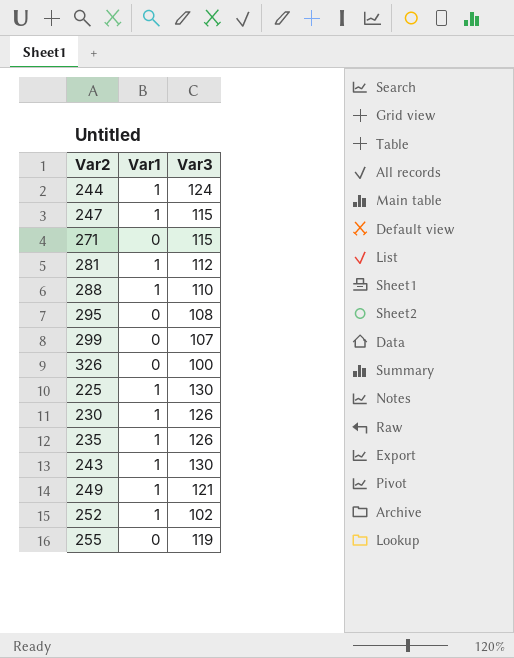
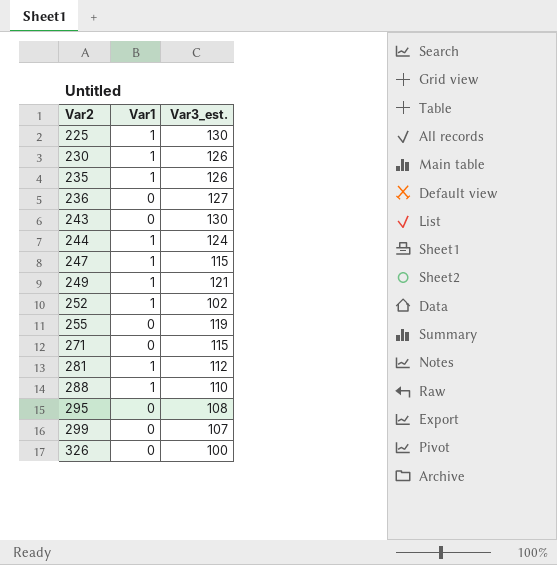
row order: none -> Var2 ascending
column name: Var3 -> Var3_est.
row 236: none -> 0 | 127
243 | Var1: 1 -> 0

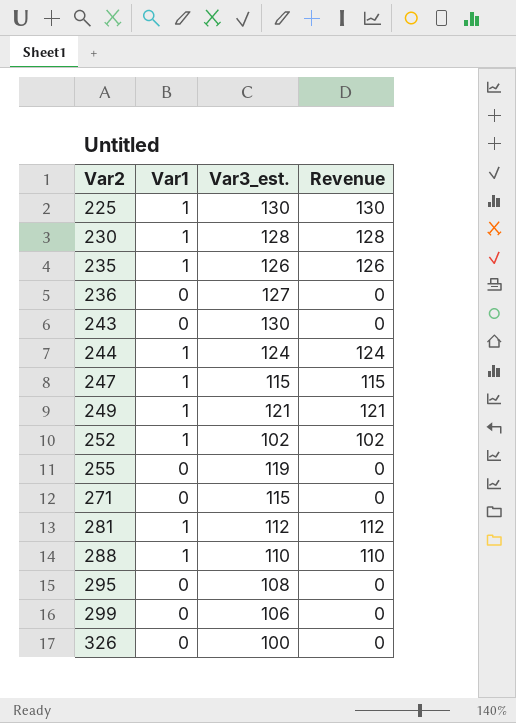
column Revenue | formula: none -> [Var1] * [Var3_est.]
230 | Var3_est.: 126 -> 128
299 | Var3_est.: 107 -> 106

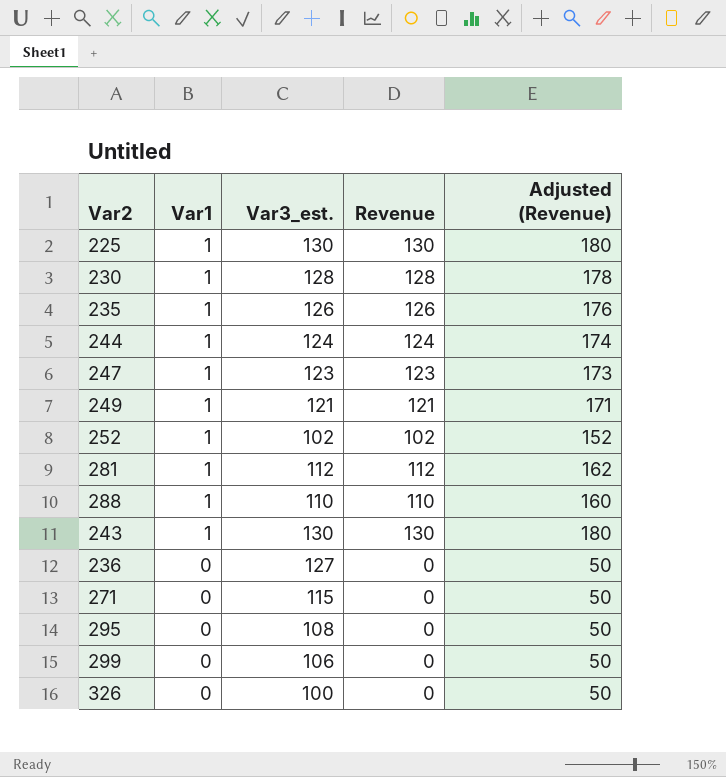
row order: Var2 ascending -> Var1 descending
column Adjusted (Revenue) | formula: none -> [Revenue] + 50
row 255: 0 | 119 | 0 -> none
247 | Var3_est.: 115 -> 123
247 | Revenue: 115 -> 123
243 | Var1: 0 -> 1
243 | Revenue: 0 -> 130

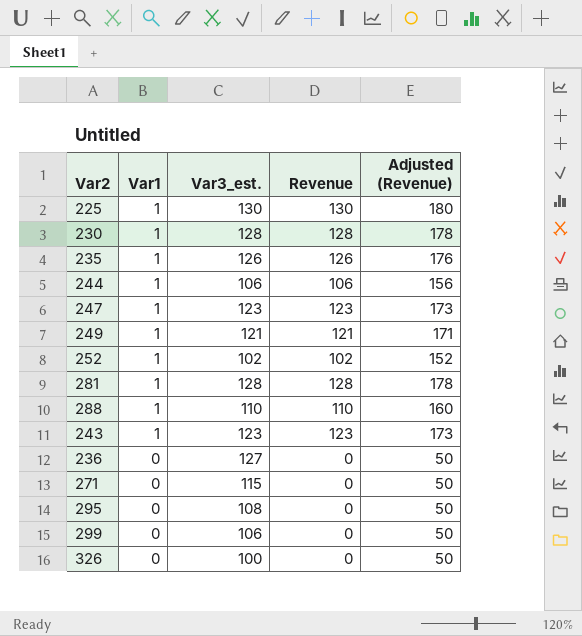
244 | Var3_est.: 124 -> 106
244 | Revenue: 124 -> 106
244 | Adjusted (Revenue): 174 -> 156
281 | Var3_est.: 112 -> 128
281 | Revenue: 112 -> 128
281 | Adjusted (Revenue): 162 -> 178
243 | Var3_est.: 130 -> 123
243 | Revenue: 130 -> 123
243 | Adjusted (Revenue): 180 -> 173

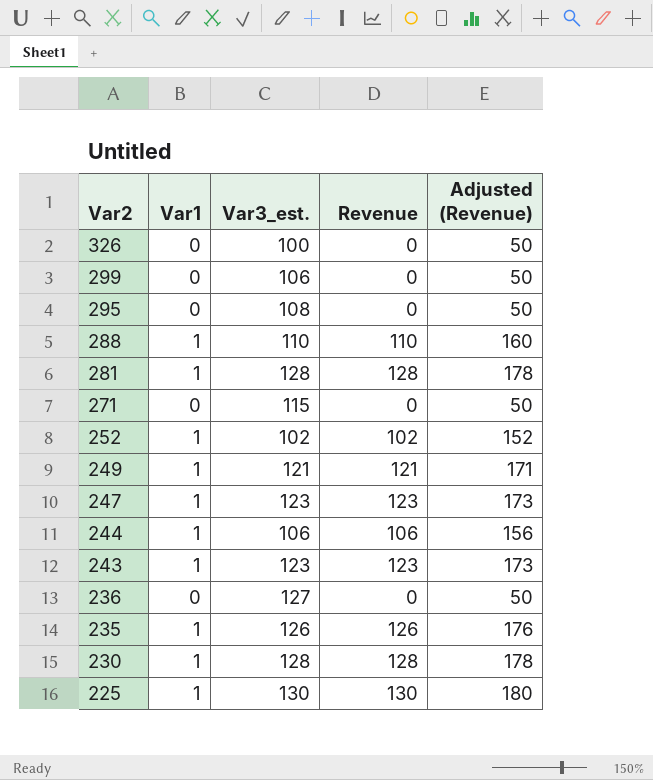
row order: Var1 descending -> Var2 descending

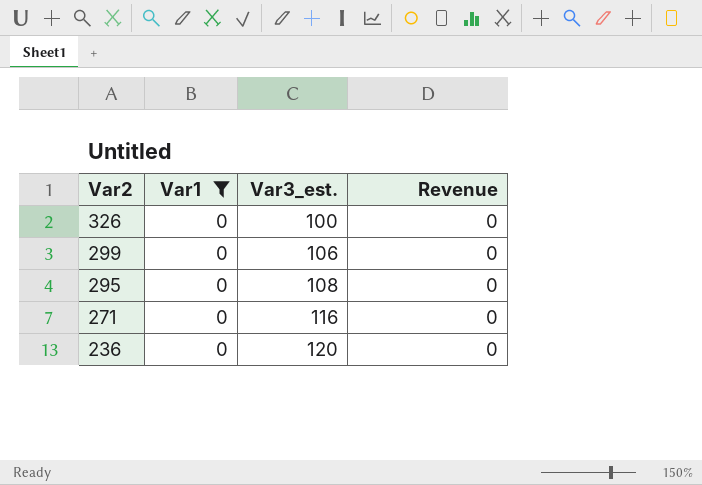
filter: none -> Var1 = 0
column Adjusted (Revenue) | formula: [Revenue] + 50 -> none
271 | Var3_est.: 115 -> 116
236 | Var3_est.: 127 -> 120

